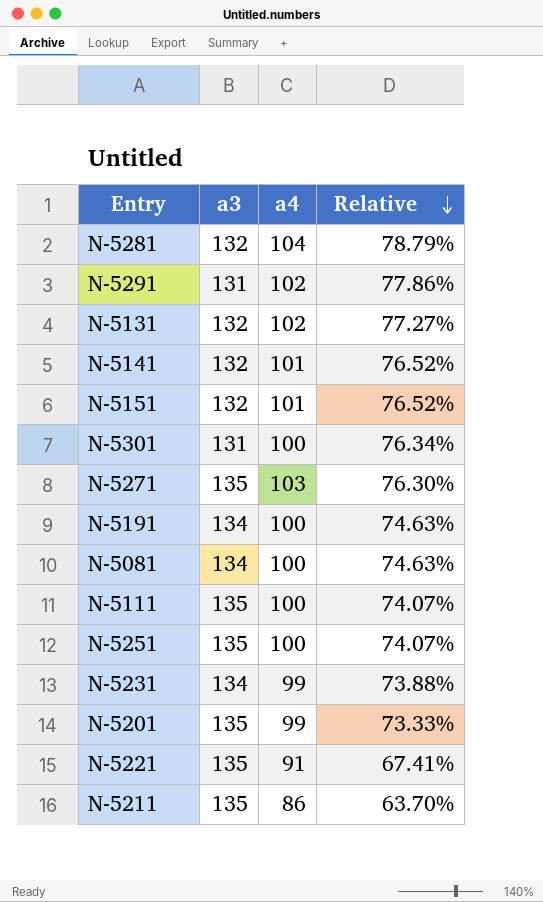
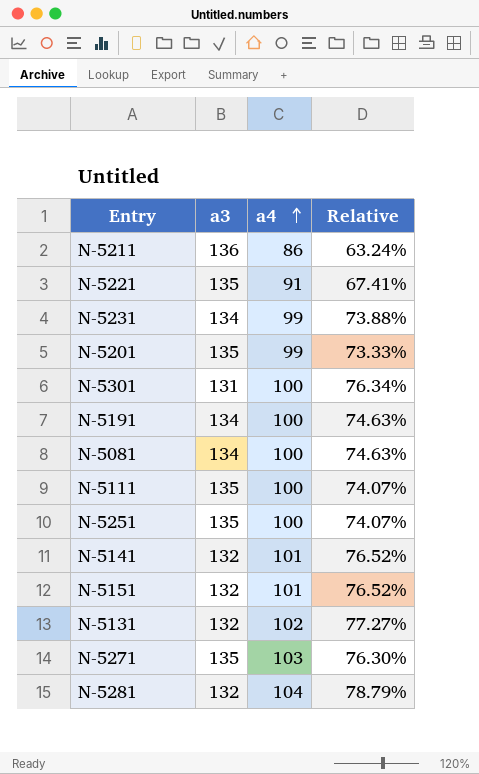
row order: Relative descending -> a4 ascending
row N-5291: 131 | 102 | 77.86% -> none
N-5211 | a3: 135 -> 136
N-5211 | Relative: 63.70% -> 63.24%

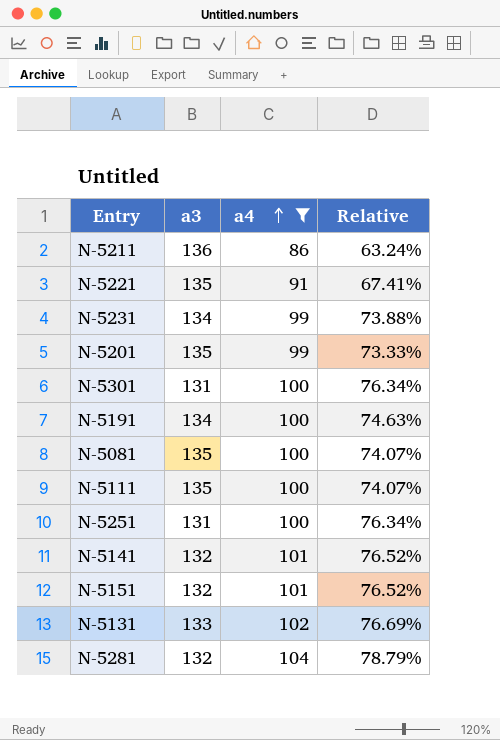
filter: none -> a4 != 103
N-5081 | a3: 134 -> 135
N-5081 | Relative: 74.63% -> 74.07%
N-5251 | a3: 135 -> 131
N-5251 | Relative: 74.07% -> 76.34%
N-5131 | a3: 132 -> 133
N-5131 | Relative: 77.27% -> 76.69%

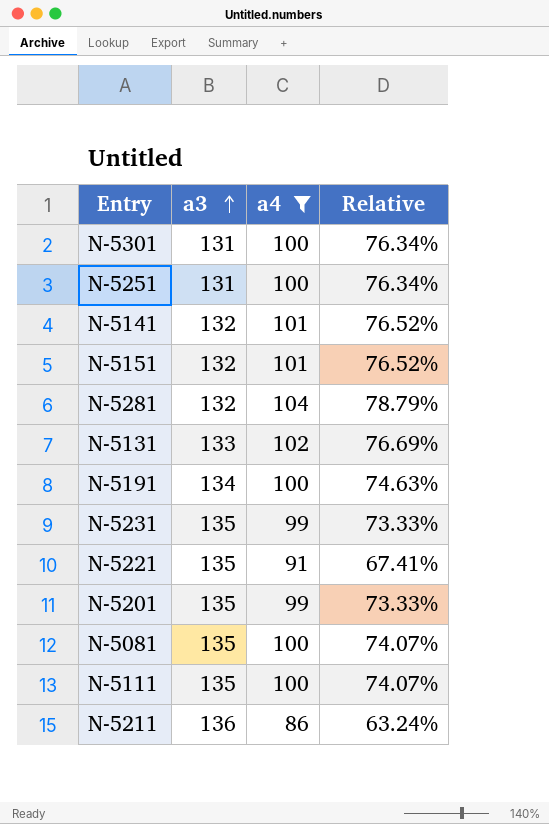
row order: a4 ascending -> a3 ascending
N-5231 | a3: 134 -> 135
N-5231 | Relative: 73.88% -> 73.33%

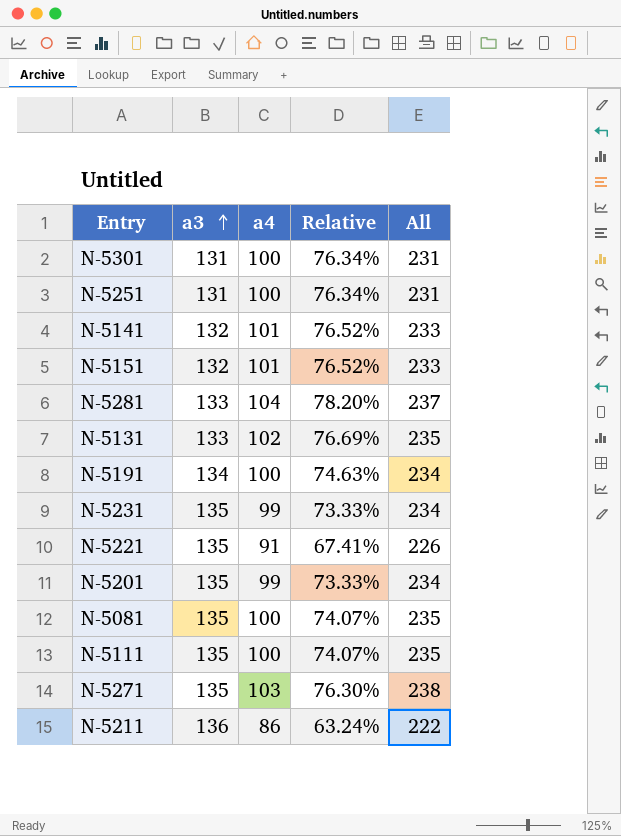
filter: a4 != 103 -> none
column All | formula: none -> [a3] + [a4]
N-5281 | a3: 132 -> 133
N-5281 | Relative: 78.79% -> 78.20%

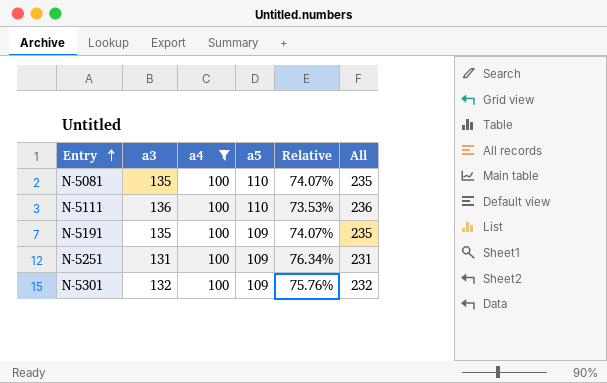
filter: none -> a4 = 100
row order: a3 ascending -> Entry ascending
column a5 | position: none -> 4
N-5111 | a3: 135 -> 136
N-5111 | Relative: 74.07% -> 73.53%
N-5111 | All: 235 -> 236
N-5191 | a3: 134 -> 135
N-5191 | Relative: 74.63% -> 74.07%
N-5191 | All: 234 -> 235
N-5301 | a3: 131 -> 132
N-5301 | Relative: 76.34% -> 75.76%
N-5301 | All: 231 -> 232

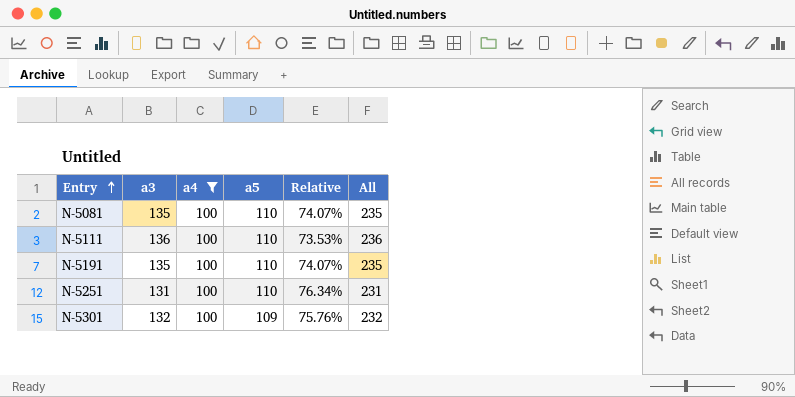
N-5191 | a5: 109 -> 110
N-5251 | a5: 109 -> 110

